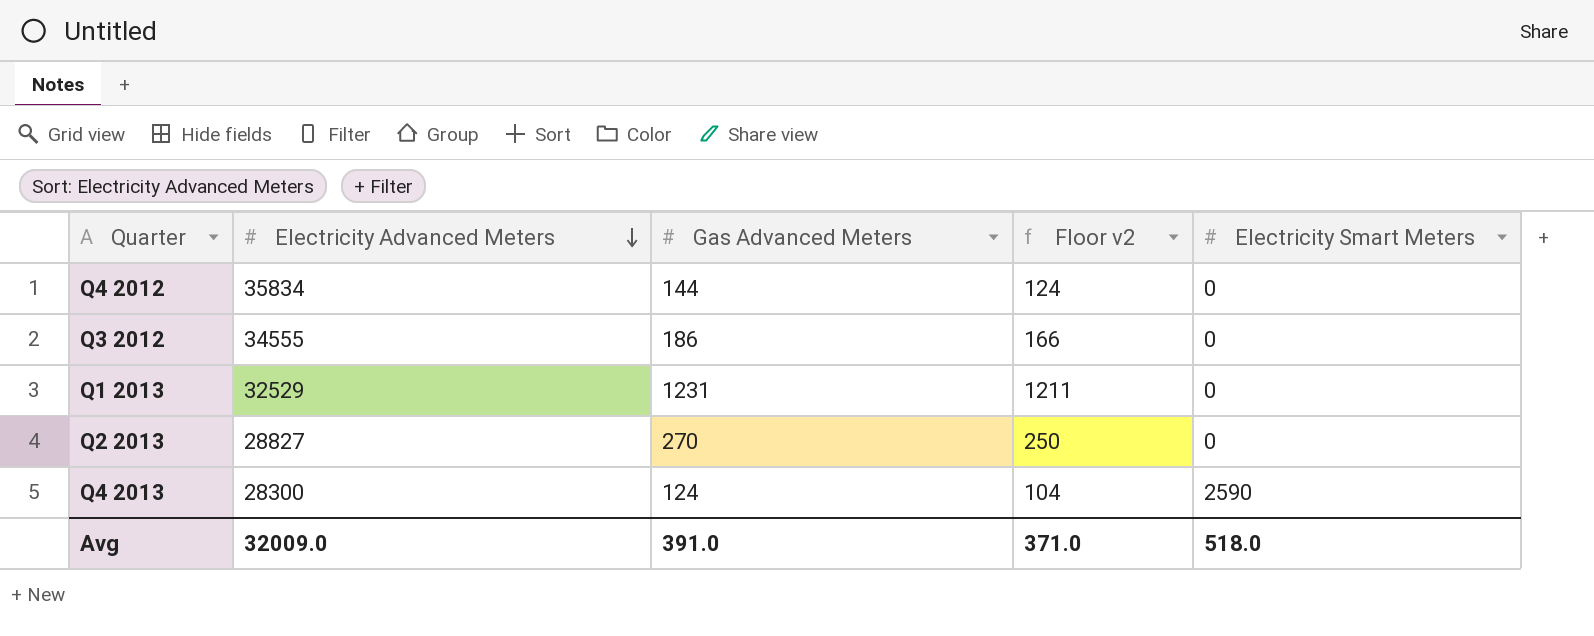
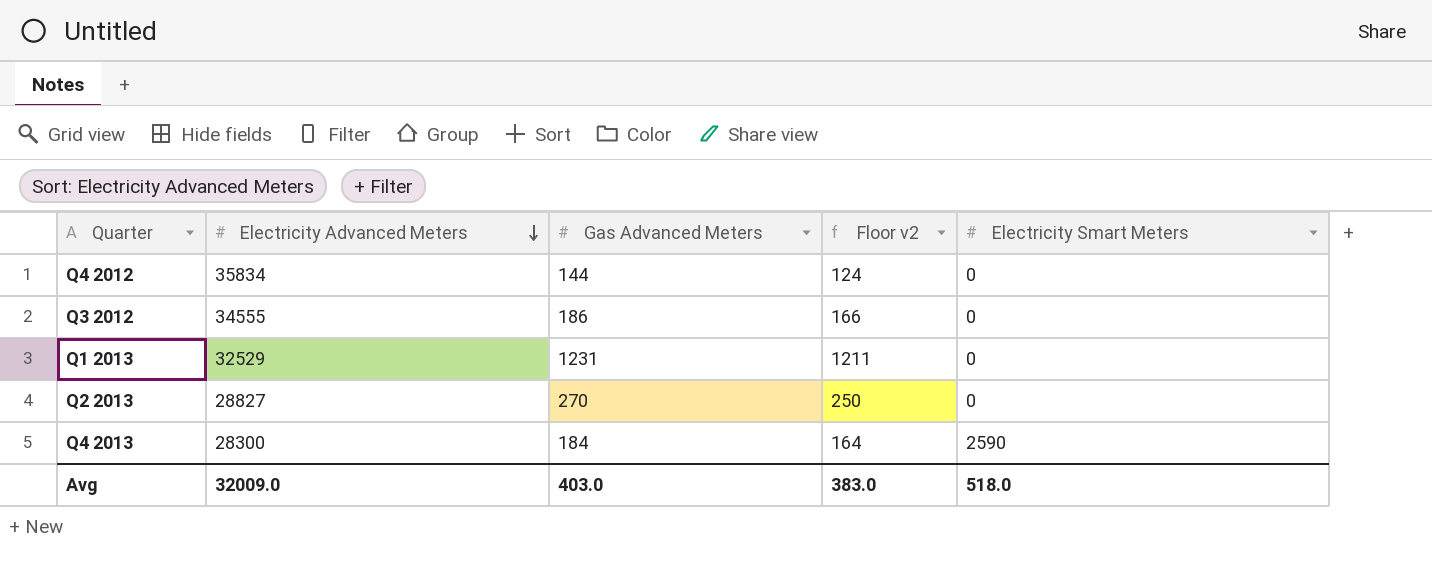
Q4 2013 | Gas Advanced Meters: 124 -> 184
Q4 2013 | Floor v2: 104 -> 164
Avg | Gas Advanced Meters: 391.0 -> 403.0
Avg | Floor v2: 371.0 -> 383.0

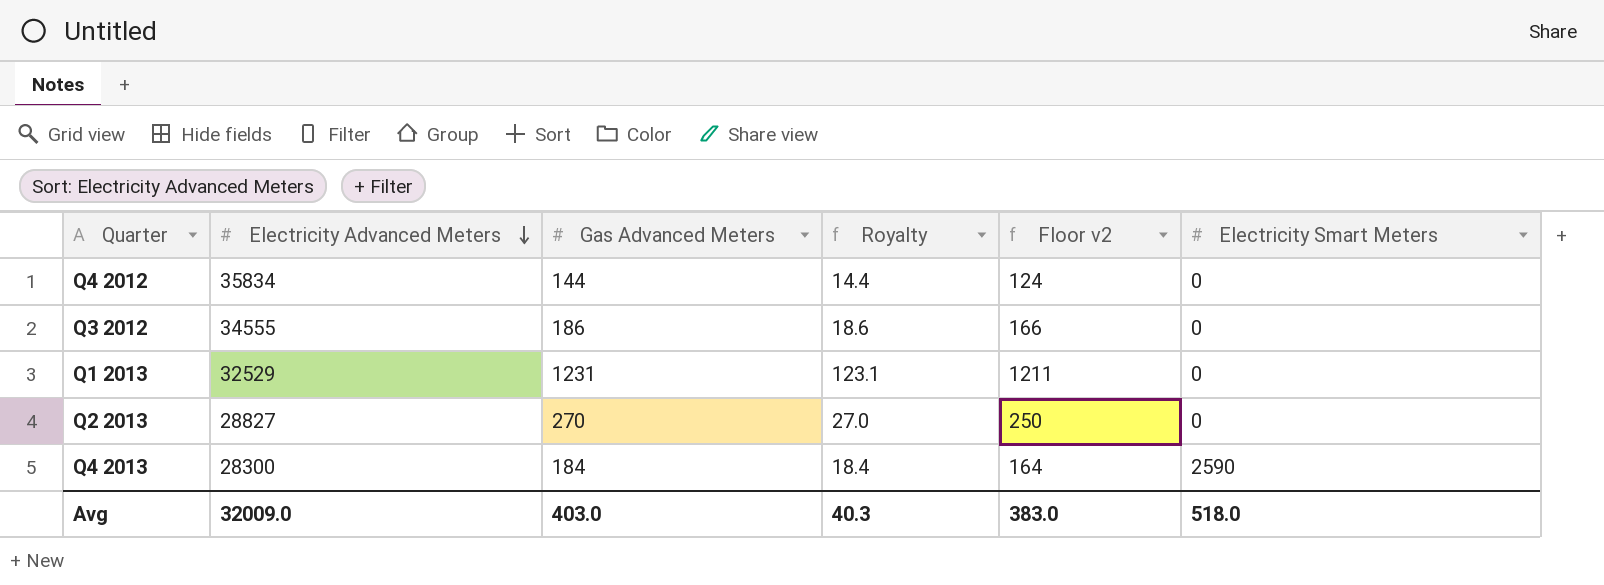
column Royalty | formula: none -> [Gas Advanced Meters] * 0.1

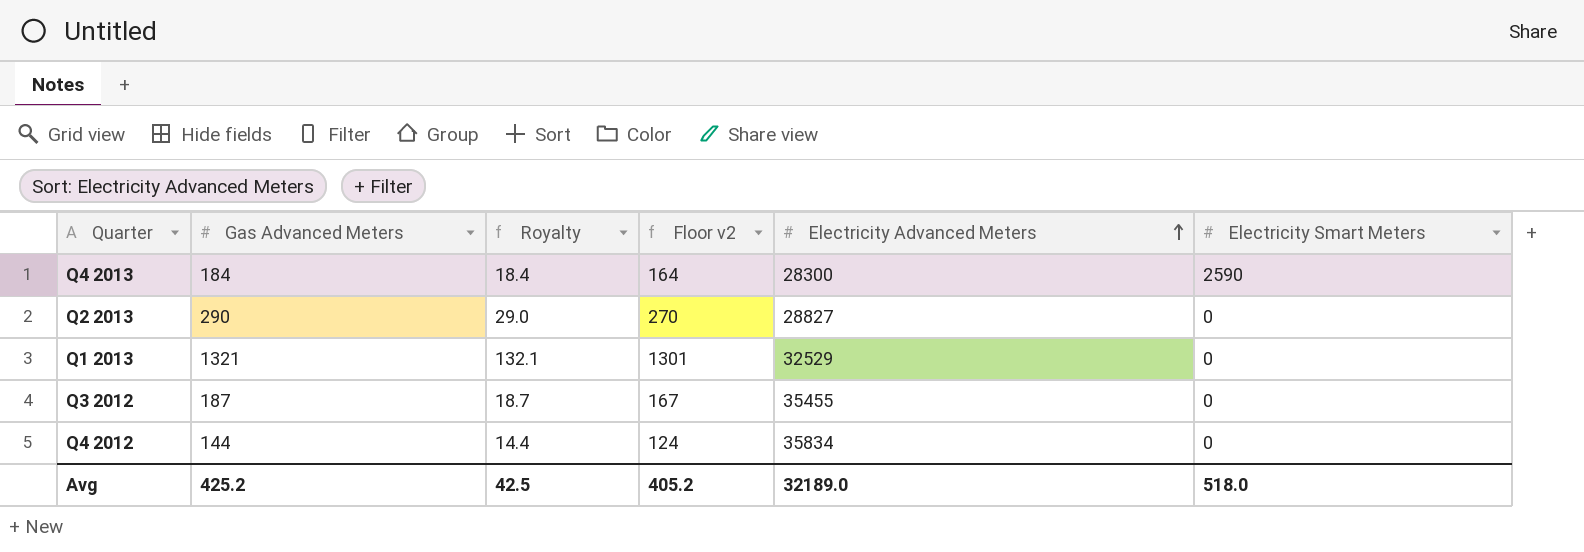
row order: Electricity Advanced Meters descending -> Electricity Advanced Meters ascending
column Electricity Advanced Meters | position: 2 -> 5
Q2 2013 | Gas Advanced Meters: 270 -> 290
Q2 2013 | Royalty: 27.0 -> 29.0
Q2 2013 | Floor v2: 250 -> 270
Q1 2013 | Gas Advanced Meters: 1231 -> 1321
Q1 2013 | Royalty: 123.1 -> 132.1
Q1 2013 | Floor v2: 1211 -> 1301
Q3 2012 | Gas Advanced Meters: 186 -> 187
Q3 2012 | Royalty: 18.6 -> 18.7
Q3 2012 | Floor v2: 166 -> 167
Q3 2012 | Electricity Advanced Meters: 34555 -> 35455
Avg | Gas Advanced Meters: 403.0 -> 425.2
Avg | Royalty: 40.3 -> 42.5
Avg | Floor v2: 383.0 -> 405.2
Avg | Electricity Advanced Meters: 32009.0 -> 32189.0

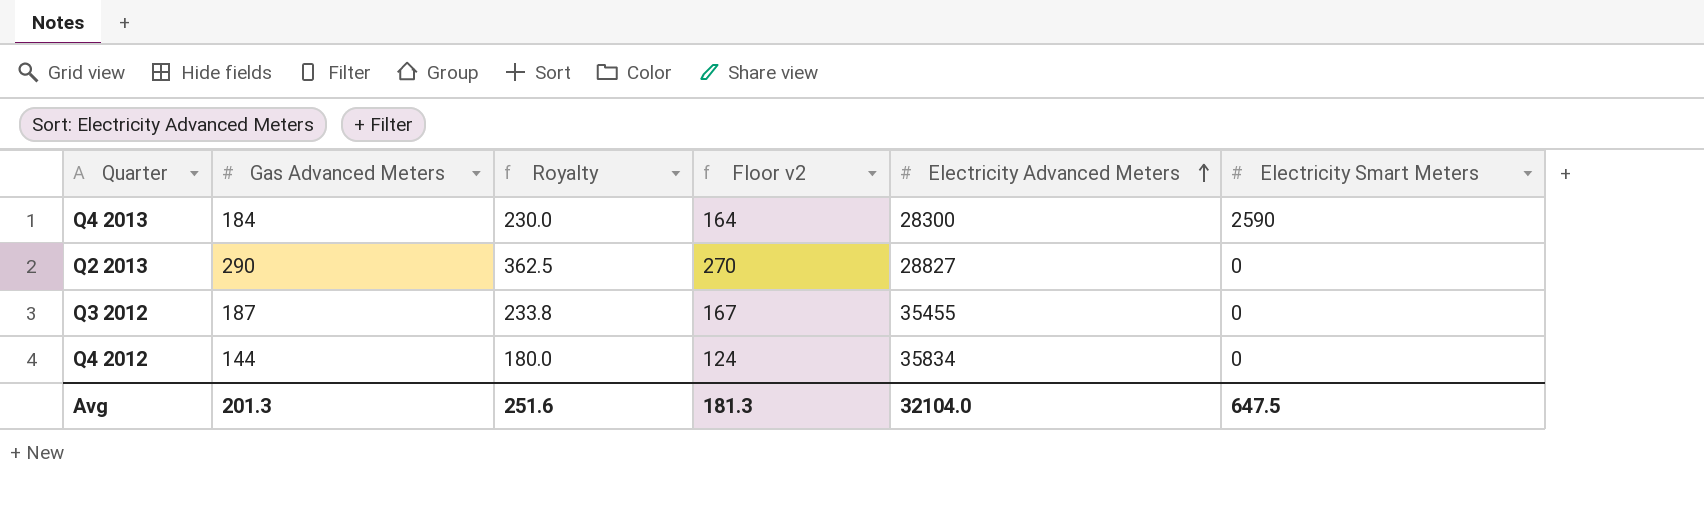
column Royalty | formula: [Gas Advanced Meters] * 0.1 -> [Gas Advanced Meters] * 1.25
row Q1 2013: 1321 | 132.1 | 1301 | 32529 | 0 -> none
Avg | Gas Advanced Meters: 425.2 -> 201.3
Avg | Royalty: 42.5 -> 251.6
Avg | Floor v2: 405.2 -> 181.3
Avg | Electricity Advanced Meters: 32189.0 -> 32104.0
Avg | Electricity Smart Meters: 518.0 -> 647.5

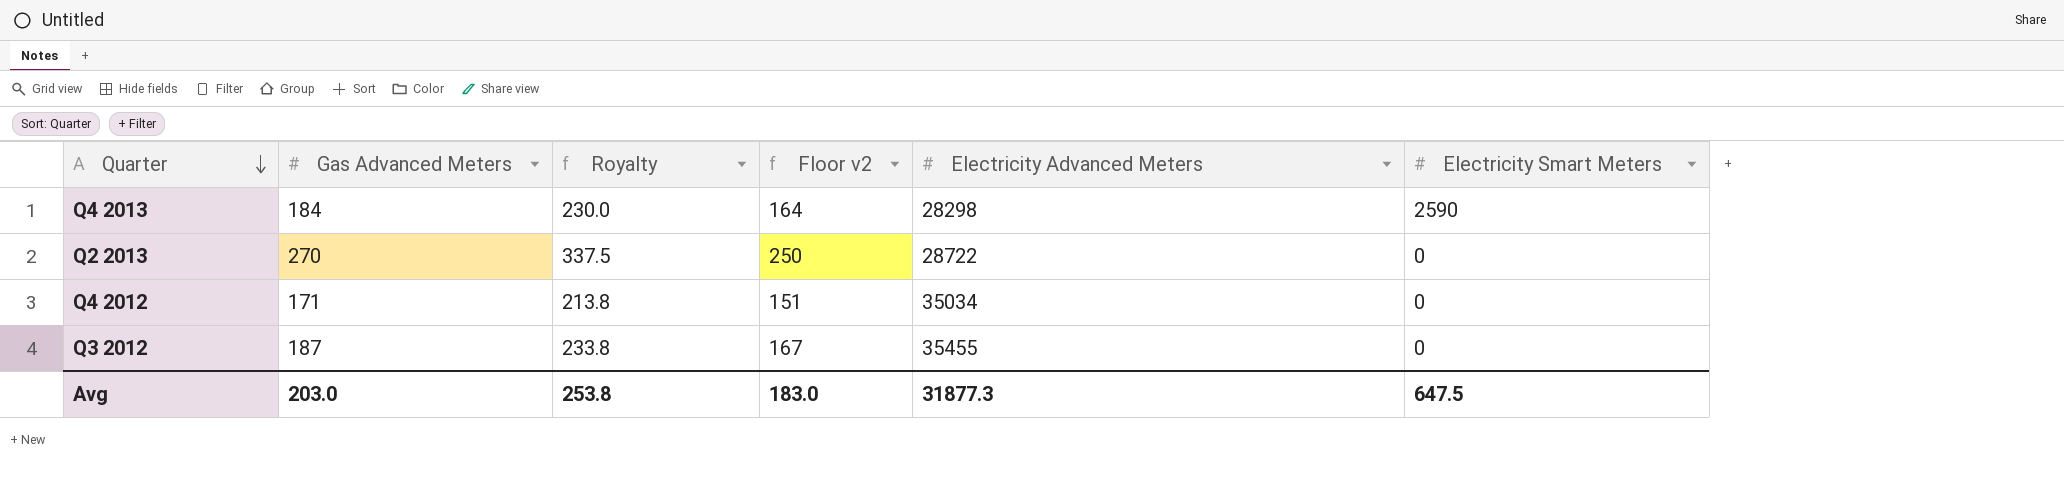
row order: Electricity Advanced Meters ascending -> Quarter descending
Q4 2013 | Electricity Advanced Meters: 28300 -> 28298
Q2 2013 | Gas Advanced Meters: 290 -> 270
Q2 2013 | Royalty: 362.5 -> 337.5
Q2 2013 | Floor v2: 270 -> 250
Q2 2013 | Electricity Advanced Meters: 28827 -> 28722
Q4 2012 | Gas Advanced Meters: 144 -> 171
Q4 2012 | Royalty: 180.0 -> 213.8
Q4 2012 | Floor v2: 124 -> 151
Q4 2012 | Electricity Advanced Meters: 35834 -> 35034
Avg | Gas Advanced Meters: 201.3 -> 203.0
Avg | Royalty: 251.6 -> 253.8
Avg | Floor v2: 181.3 -> 183.0
Avg | Electricity Advanced Meters: 32104.0 -> 31877.3

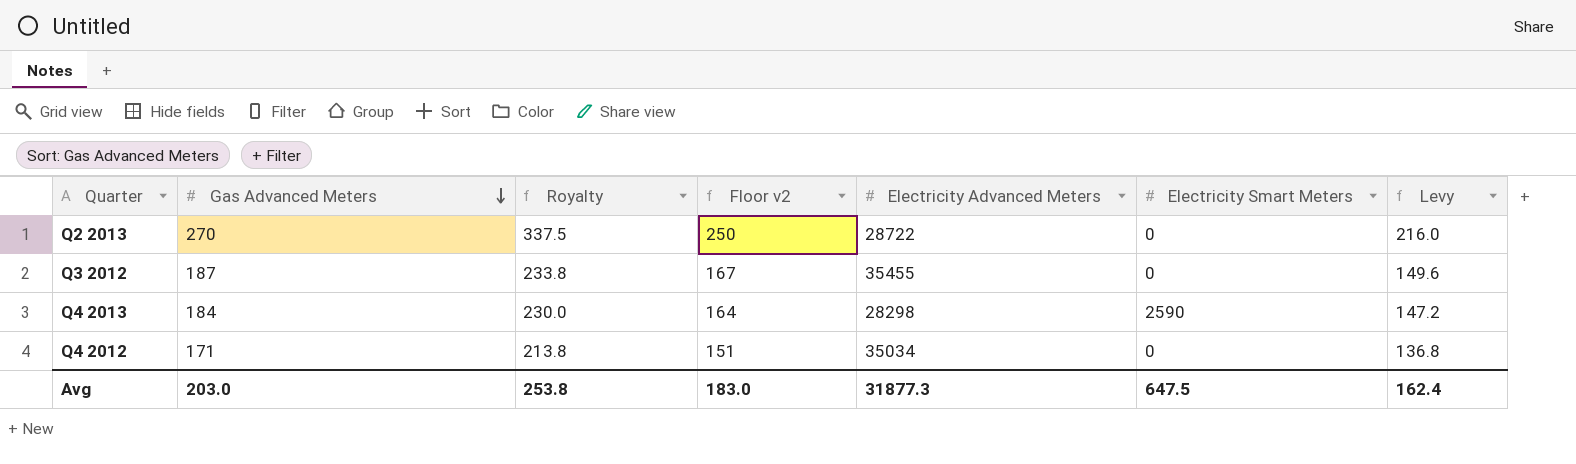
row order: Quarter descending -> Gas Advanced Meters descending
column Levy | formula: none -> [Gas Advanced Meters] * 0.8

